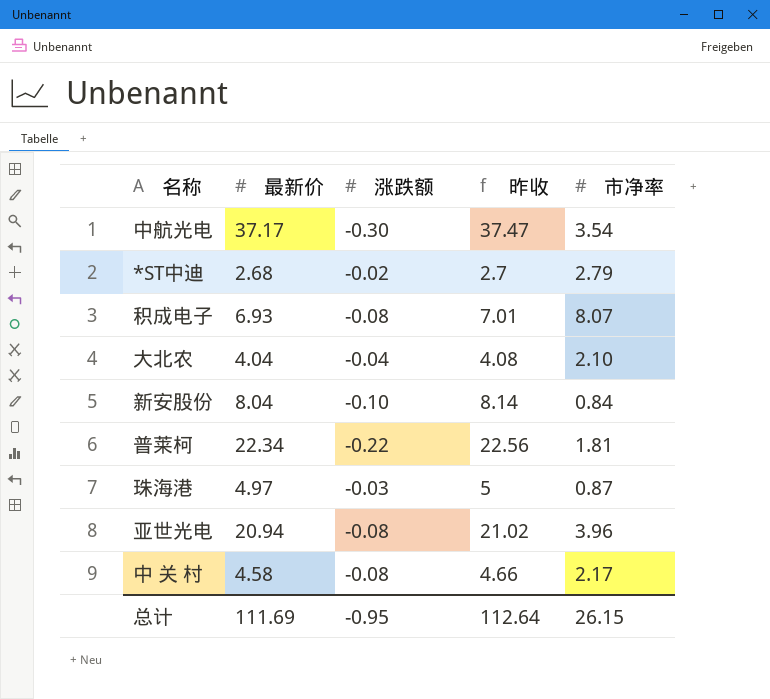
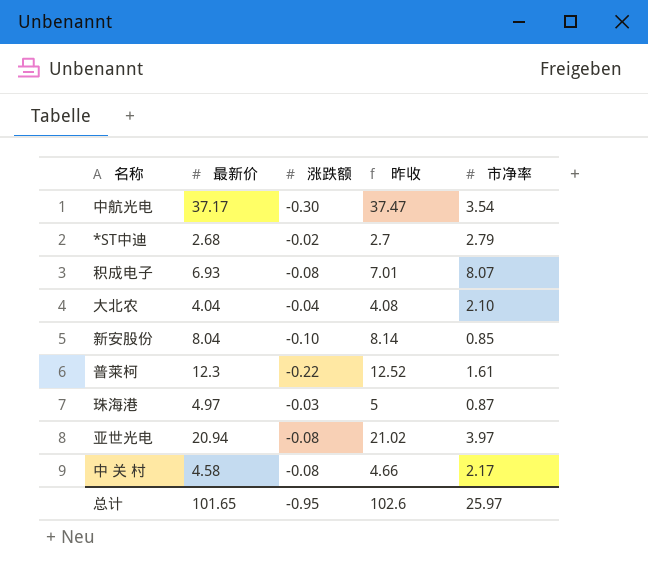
新安股份 | 市净率: 0.84 -> 0.85
普莱柯 | 最新价: 22.34 -> 12.3
普莱柯 | 昨收: 22.56 -> 12.52
普莱柯 | 市净率: 1.81 -> 1.61
亚世光电 | 市净率: 3.96 -> 3.97
总计 | 最新价: 111.69 -> 101.65
总计 | 昨收: 112.64 -> 102.6
总计 | 市净率: 26.15 -> 25.97

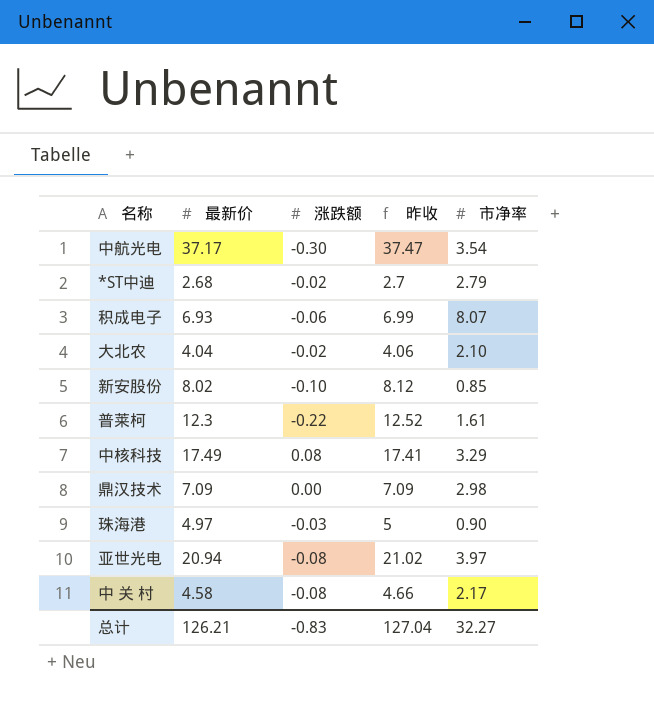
积成电子 | 涨跌额: -0.08 -> -0.06
积成电子 | 昨收: 7.01 -> 6.99
大北农 | 涨跌额: -0.04 -> -0.02
大北农 | 昨收: 4.08 -> 4.06
新安股份 | 最新价: 8.04 -> 8.02
新安股份 | 昨收: 8.14 -> 8.12
row 中核科技: none -> 17.49 | 0.08 | 17.41 | 3.29
row 鼎汉技术: none -> 7.09 | 0.00 | 7.09 | 2.98
珠海港 | 市净率: 0.87 -> 0.90
总计 | 最新价: 101.65 -> 126.21
总计 | 涨跌额: -0.95 -> -0.83
总计 | 昨收: 102.6 -> 127.04
总计 | 市净率: 25.97 -> 32.27

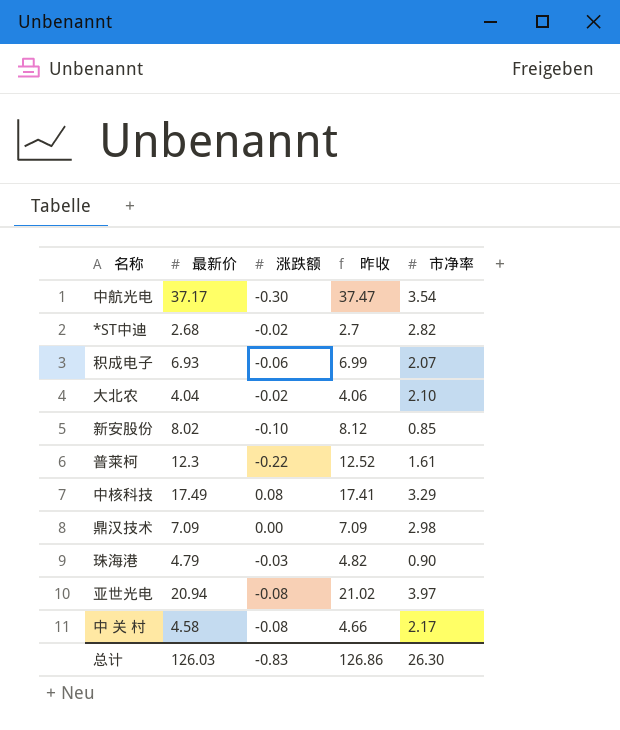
*ST中迪 | 市净率: 2.79 -> 2.82
积成电子 | 市净率: 8.07 -> 2.07
珠海港 | 最新价: 4.97 -> 4.79
珠海港 | 昨收: 5 -> 4.82
总计 | 最新价: 126.21 -> 126.03
总计 | 昨收: 127.04 -> 126.86
总计 | 市净率: 32.27 -> 26.30

